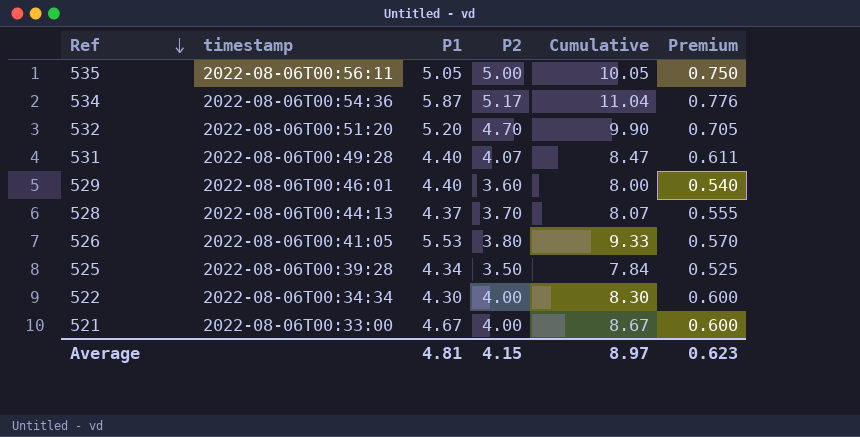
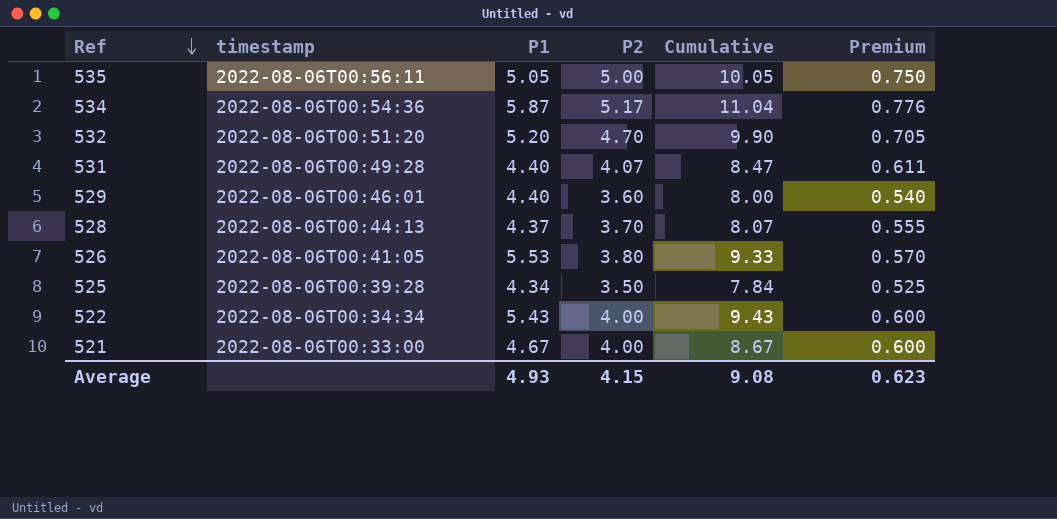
522 | P1: 4.30 -> 5.43
522 | Cumulative: 8.30 -> 9.43
Average | P1: 4.81 -> 4.93
Average | Cumulative: 8.97 -> 9.08

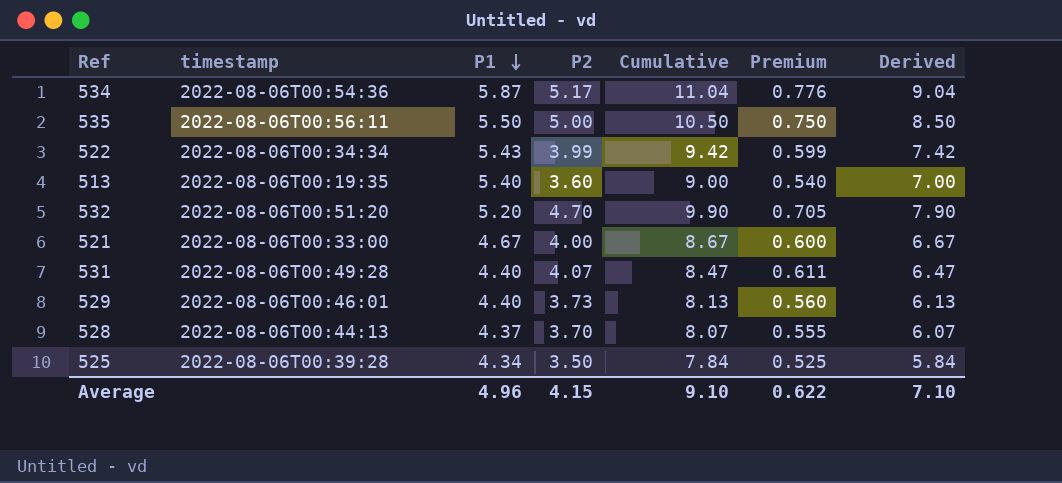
row order: Ref descending -> P1 descending
column Derived | formula: none -> [Cumulative] - 2
row 526: 2022-08-06T00:41:05 | 5.53 | 3.80 | 9.33 | 0.570 -> none
535 | P1: 5.05 -> 5.50
535 | Cumulative: 10.05 -> 10.50
522 | P2: 4.00 -> 3.99
522 | Cumulative: 9.43 -> 9.42
522 | Premium: 0.600 -> 0.599
row 513: none -> 2022-08-06T00:19:35 | 5.40 | 3.60 | 9.00 | 0.540 | 7.00
529 | P2: 3.60 -> 3.73
529 | Cumulative: 8.00 -> 8.13
529 | Premium: 0.540 -> 0.560
Average | P1: 4.93 -> 4.96
Average | Cumulative: 9.08 -> 9.10
Average | Premium: 0.623 -> 0.622

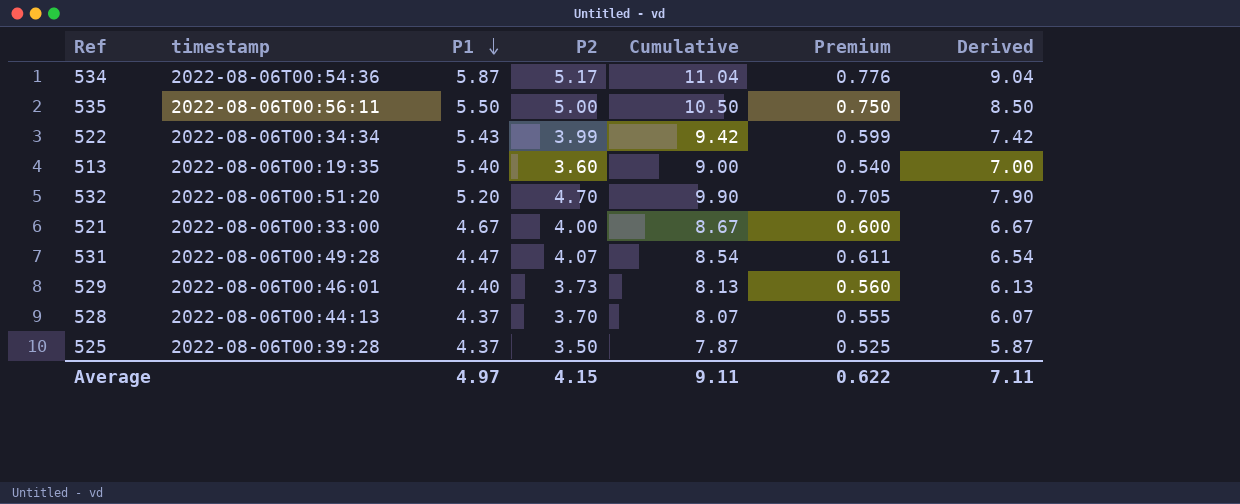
531 | P1: 4.40 -> 4.47
531 | Cumulative: 8.47 -> 8.54
531 | Derived: 6.47 -> 6.54
525 | P1: 4.34 -> 4.37
525 | Cumulative: 7.84 -> 7.87
525 | Derived: 5.84 -> 5.87
Average | P1: 4.96 -> 4.97
Average | Cumulative: 9.10 -> 9.11
Average | Derived: 7.10 -> 7.11

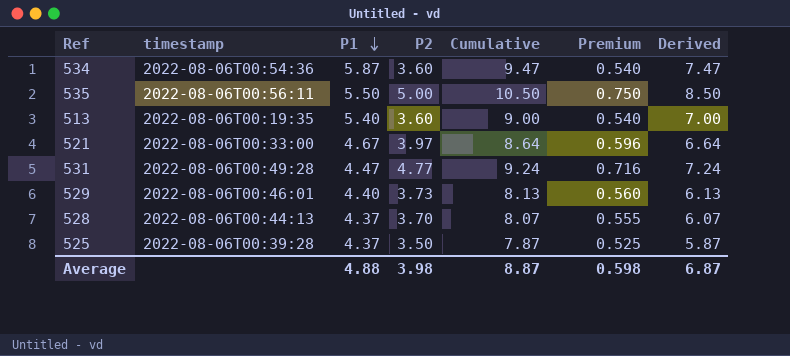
row 522: 2022-08-06T00:34:34 | 5.43 | 3.99 | 9.42 | 0.599 | 7.42 -> none
row 532: 2022-08-06T00:51:20 | 5.20 | 4.70 | 9.90 | 0.705 | 7.90 -> none
534 | P2: 5.17 -> 3.60
534 | Cumulative: 11.04 -> 9.47
534 | Premium: 0.776 -> 0.540
534 | Derived: 9.04 -> 7.47
521 | P2: 4.00 -> 3.97
521 | Cumulative: 8.67 -> 8.64
521 | Premium: 0.600 -> 0.596
521 | Derived: 6.67 -> 6.64
531 | P2: 4.07 -> 4.77
531 | Cumulative: 8.54 -> 9.24
531 | Premium: 0.611 -> 0.716
531 | Derived: 6.54 -> 7.24
Average | P1: 4.97 -> 4.88
Average | P2: 4.15 -> 3.98
Average | Cumulative: 9.11 -> 8.87
Average | Premium: 0.622 -> 0.598
Average | Derived: 7.11 -> 6.87

